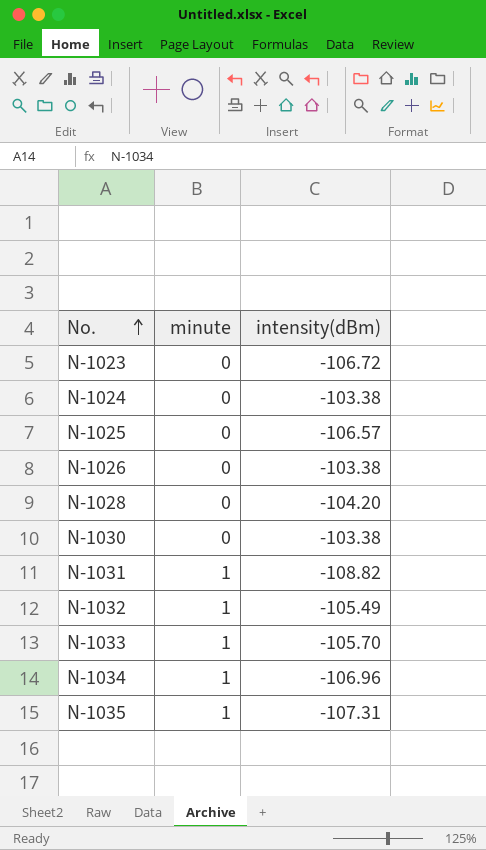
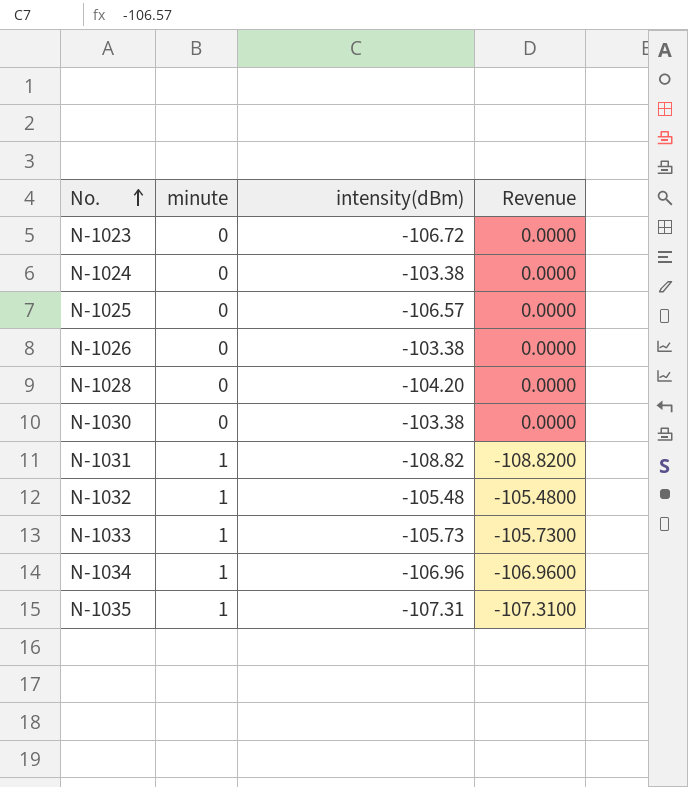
column Revenue | formula: none -> [minute] * [intensity(dBm)]
N-1032 | intensity(dBm): -105.49 -> -105.48
N-1033 | intensity(dBm): -105.70 -> -105.73

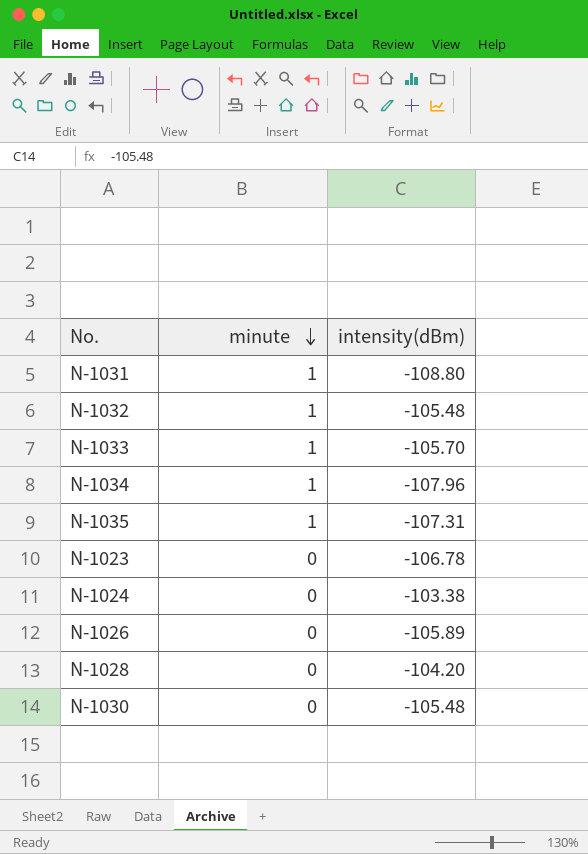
row order: No. ascending -> minute descending
column Revenue | formula: [minute] * [intensity(dBm)] -> none
row N-1025: 0 | -106.57 | 0.0000 -> none
N-1031 | intensity(dBm): -108.82 -> -108.80
N-1033 | intensity(dBm): -105.73 -> -105.70
N-1034 | intensity(dBm): -106.96 -> -107.96
N-1023 | intensity(dBm): -106.72 -> -106.78
N-1026 | intensity(dBm): -103.38 -> -105.89
N-1030 | intensity(dBm): -103.38 -> -105.48

